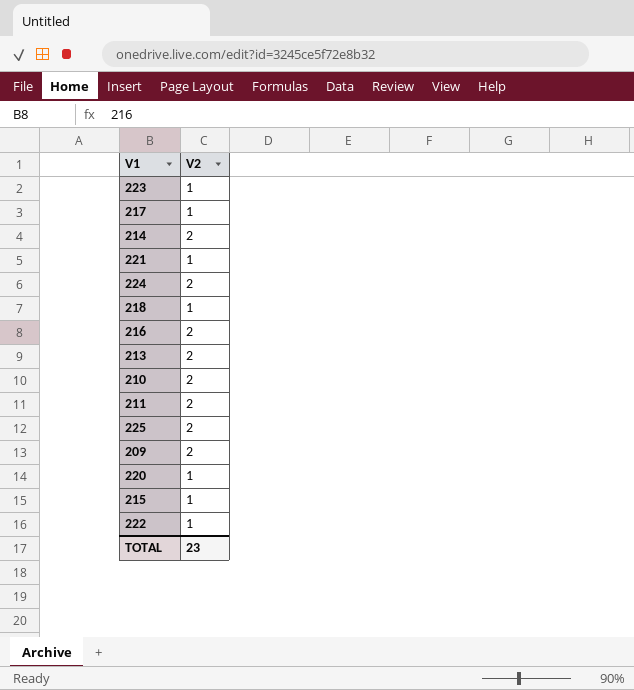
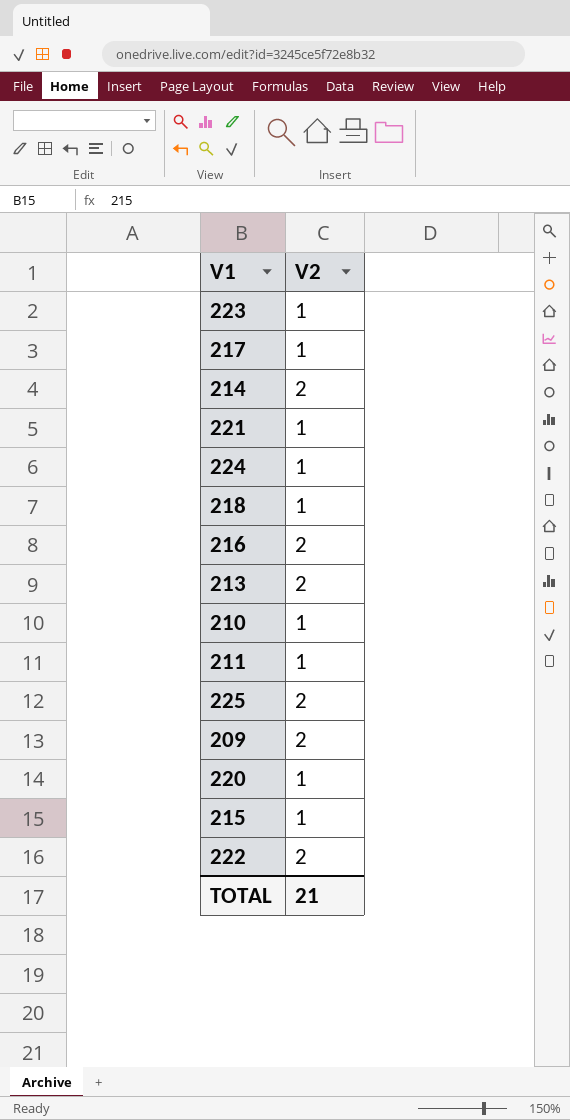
224 | V2: 2 -> 1
210 | V2: 2 -> 1
211 | V2: 2 -> 1
222 | V2: 1 -> 2
TOTAL | V2: 23 -> 21

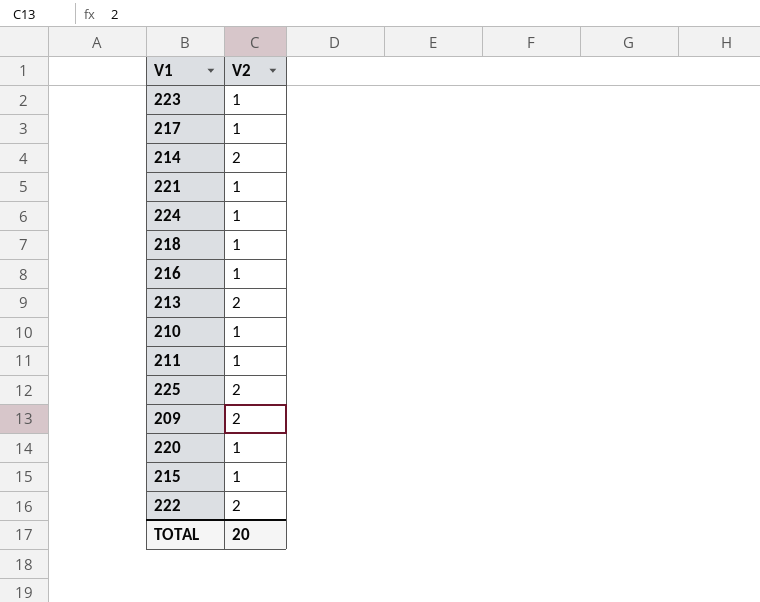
216 | V2: 2 -> 1
TOTAL | V2: 21 -> 20

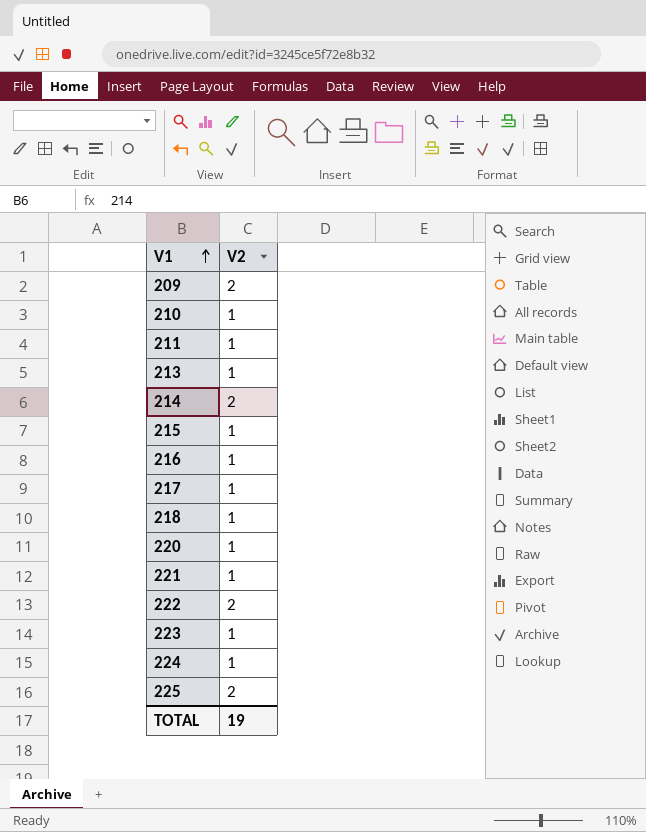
row order: none -> V1 ascending
213 | V2: 2 -> 1
TOTAL | V2: 20 -> 19

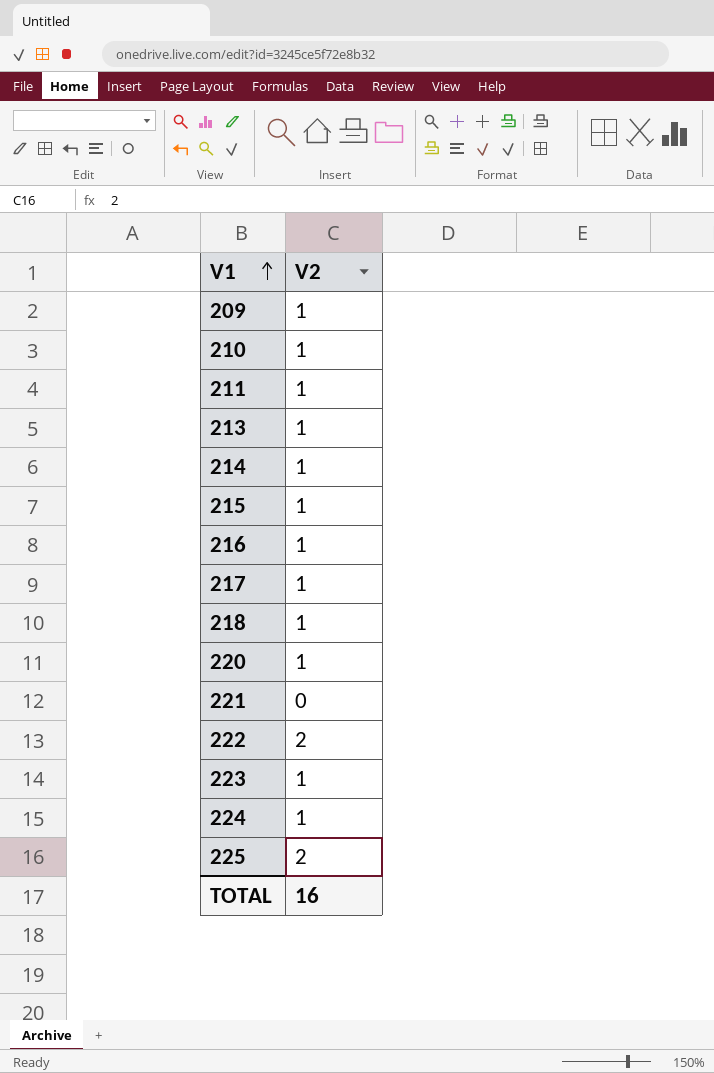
209 | V2: 2 -> 1
214 | V2: 2 -> 1
221 | V2: 1 -> 0
TOTAL | V2: 19 -> 16

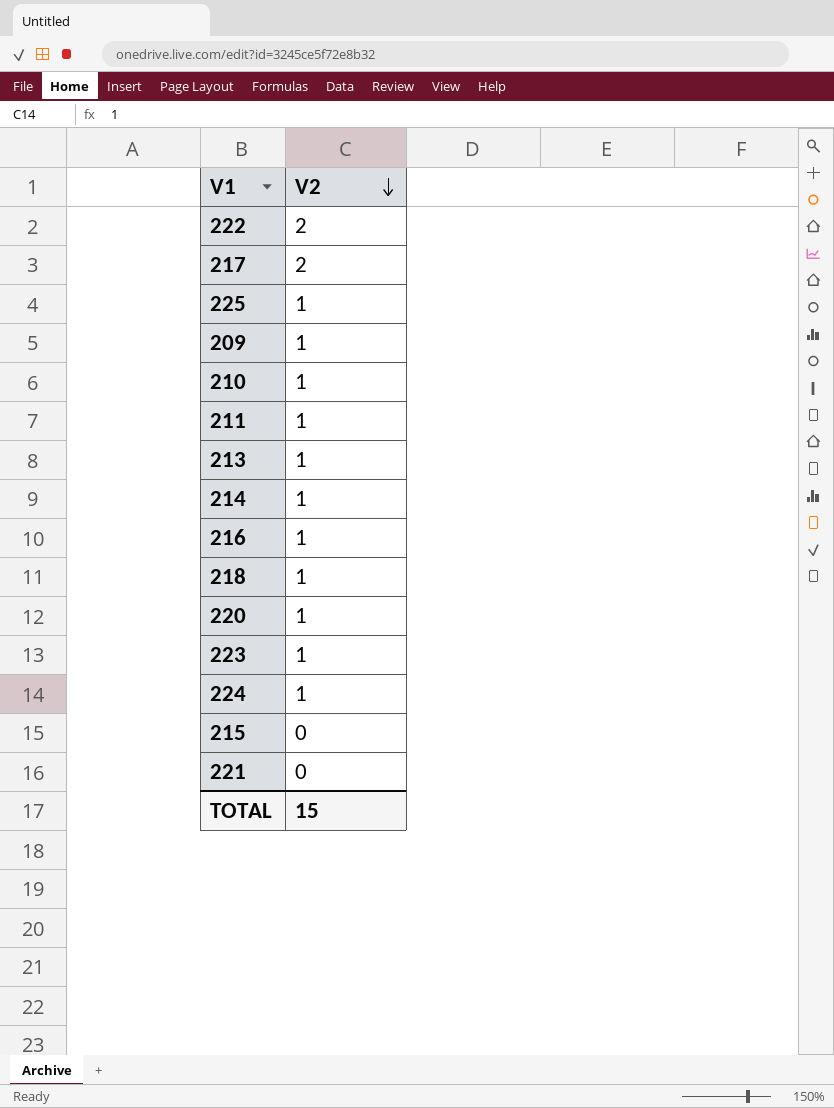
row order: V1 ascending -> V2 descending
217 | V2: 1 -> 2
225 | V2: 2 -> 1
215 | V2: 1 -> 0
TOTAL | V2: 16 -> 15

